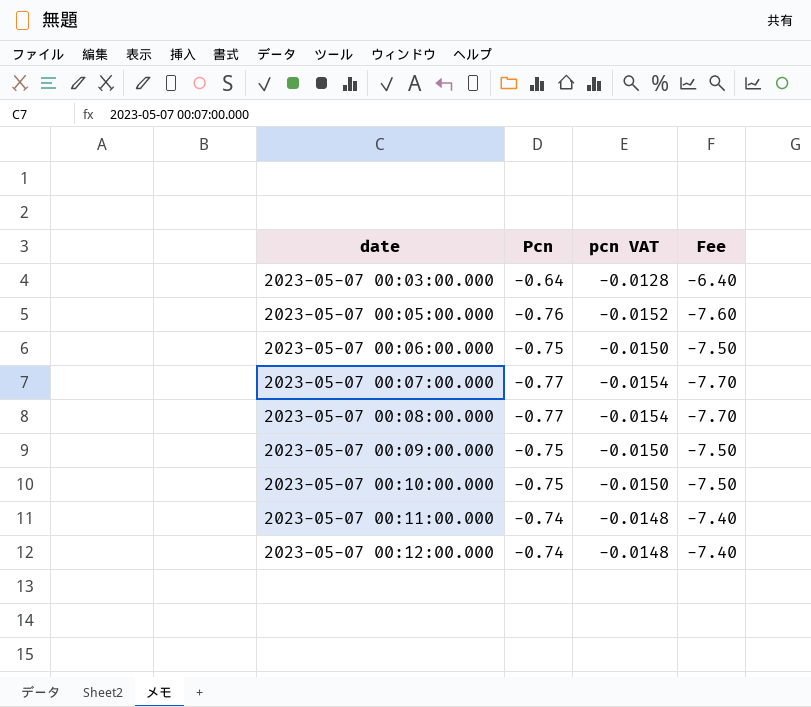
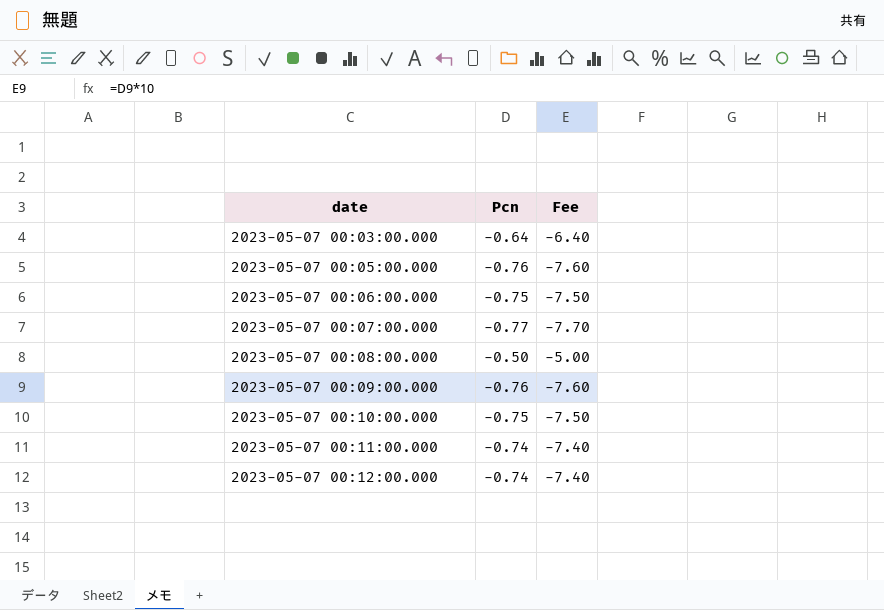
column pcn VAT | formula: [Pcn] * 0.02 -> none
2023-05-07 00:08:00.000 | Pcn: -0.77 -> -0.50
2023-05-07 00:08:00.000 | Fee: -7.70 -> -5.00
2023-05-07 00:09:00.000 | Pcn: -0.75 -> -0.76
2023-05-07 00:09:00.000 | Fee: -7.50 -> -7.60

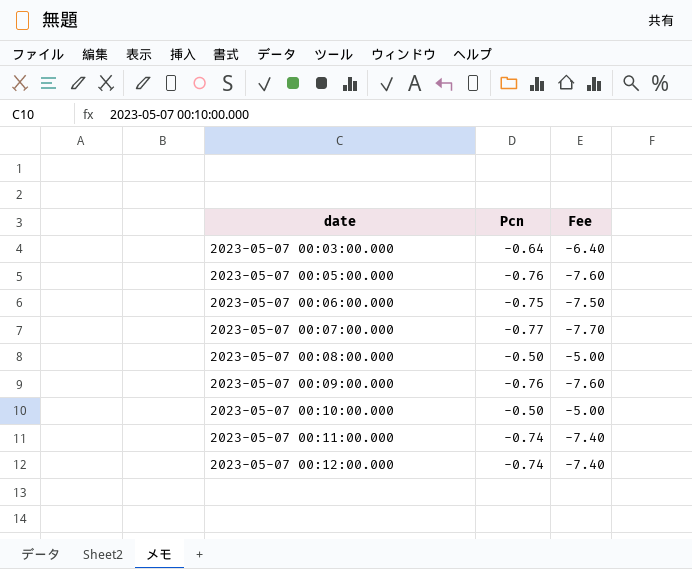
2023-05-07 00:10:00.000 | Pcn: -0.75 -> -0.50
2023-05-07 00:10:00.000 | Fee: -7.50 -> -5.00

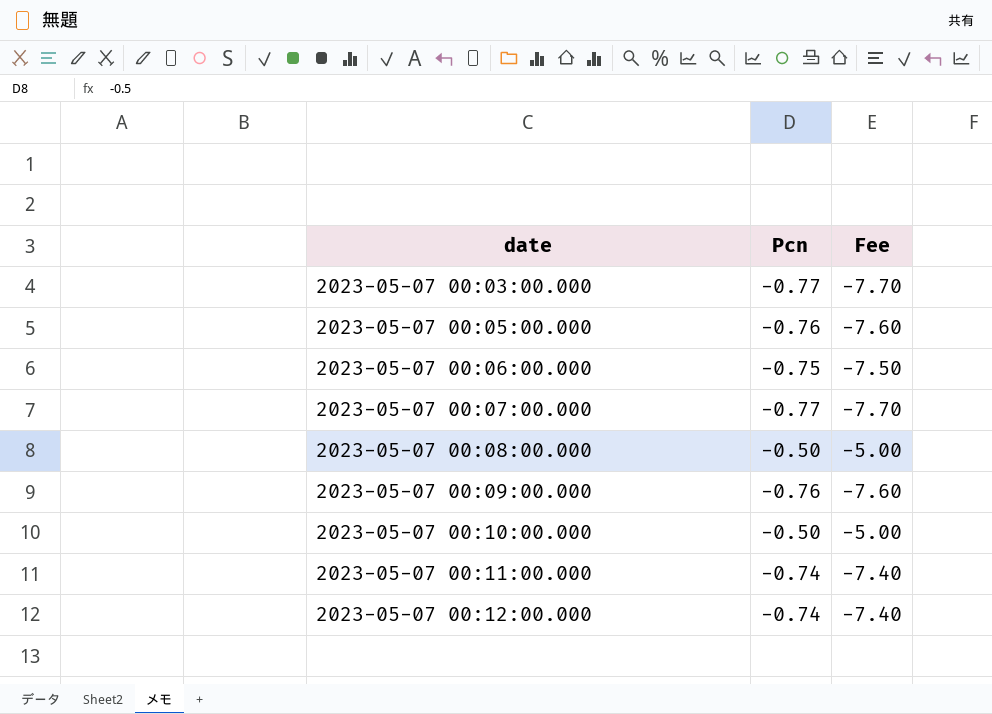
2023-05-07 00:03:00.000 | Pcn: -0.64 -> -0.77
2023-05-07 00:03:00.000 | Fee: -6.40 -> -7.70

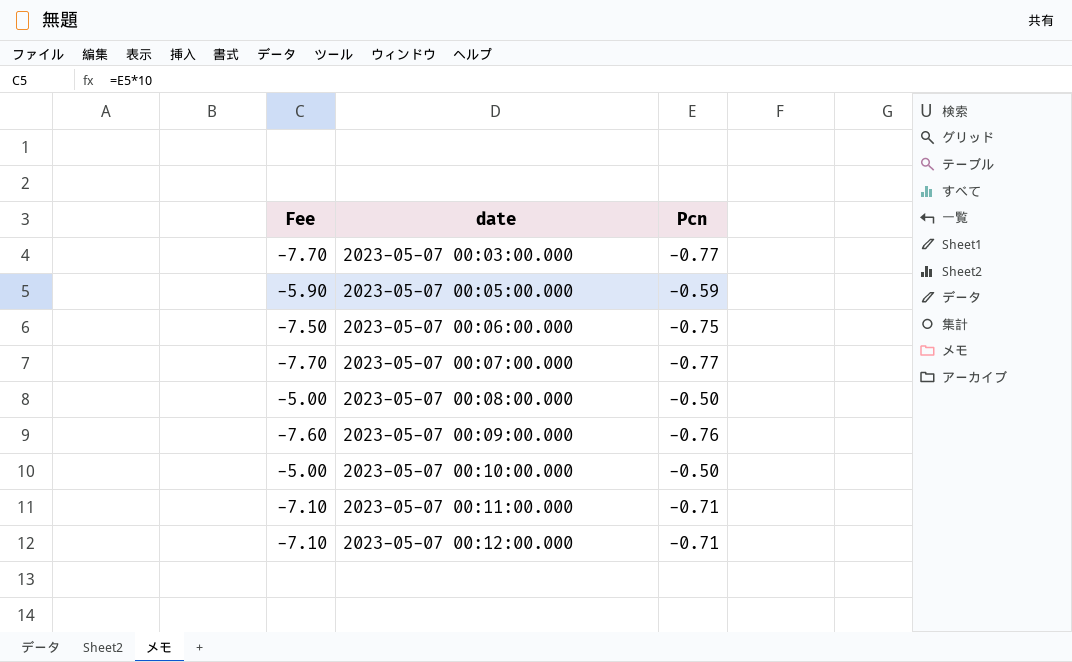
column Fee | position: 3 -> 1
2023-05-07 00:05:00.000 | Fee: -7.60 -> -5.90
2023-05-07 00:05:00.000 | Pcn: -0.76 -> -0.59
2023-05-07 00:11:00.000 | Fee: -7.40 -> -7.10
2023-05-07 00:11:00.000 | Pcn: -0.74 -> -0.71
2023-05-07 00:12:00.000 | Fee: -7.40 -> -7.10
2023-05-07 00:12:00.000 | Pcn: -0.74 -> -0.71

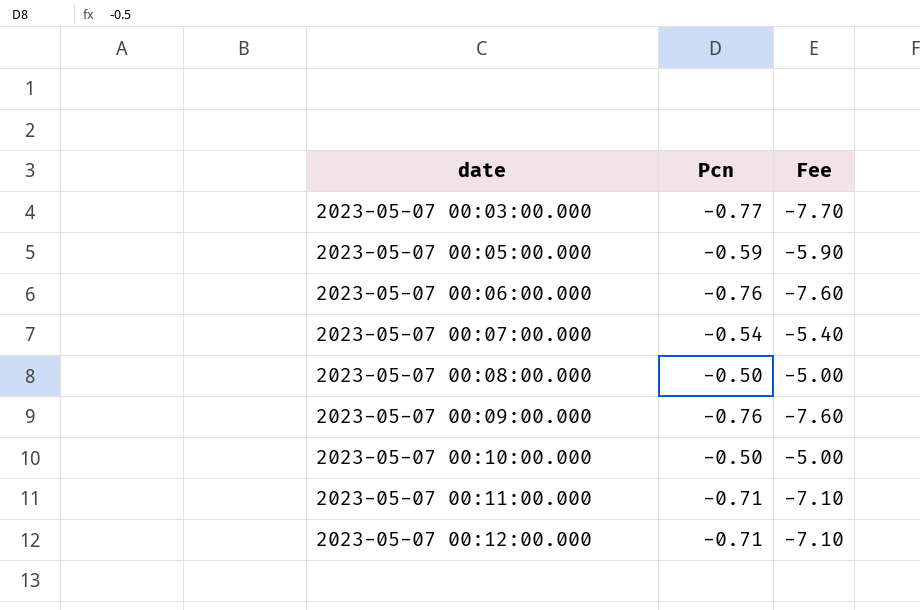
column Fee | position: 1 -> 3
2023-05-07 00:06:00.000 | Pcn: -0.75 -> -0.76
2023-05-07 00:06:00.000 | Fee: -7.50 -> -7.60
2023-05-07 00:07:00.000 | Pcn: -0.77 -> -0.54
2023-05-07 00:07:00.000 | Fee: -7.70 -> -5.40

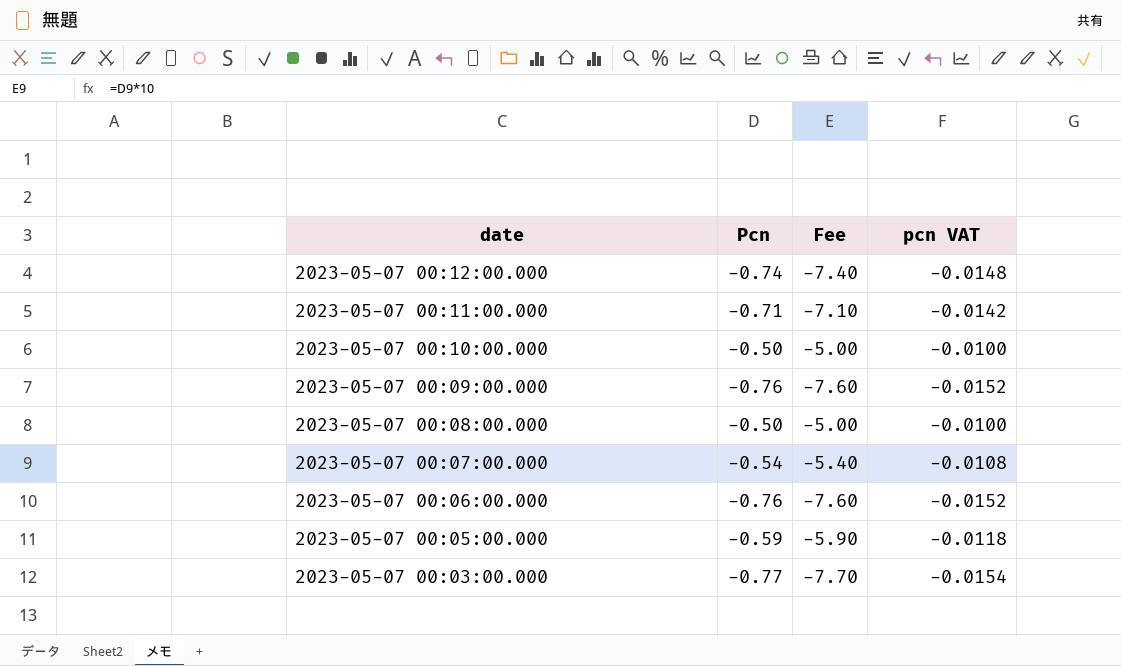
row order: date ascending -> date descending
column pcn VAT | formula: none -> [Pcn] * 0.02
2023-05-07 00:12:00.000 | Pcn: -0.71 -> -0.74
2023-05-07 00:12:00.000 | Fee: -7.10 -> -7.40

